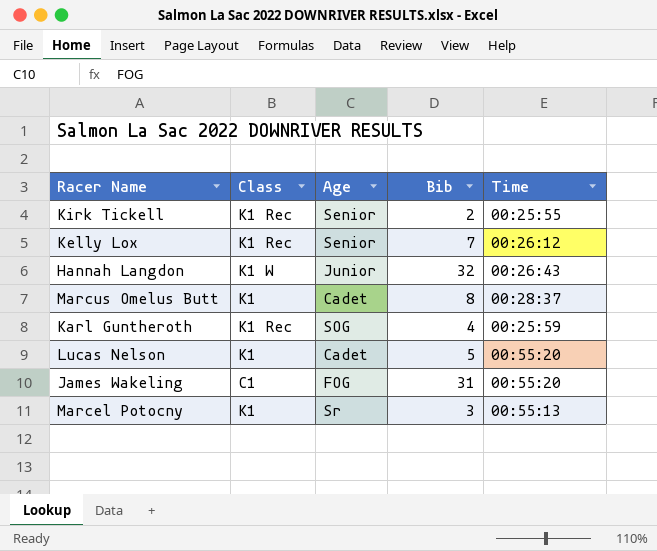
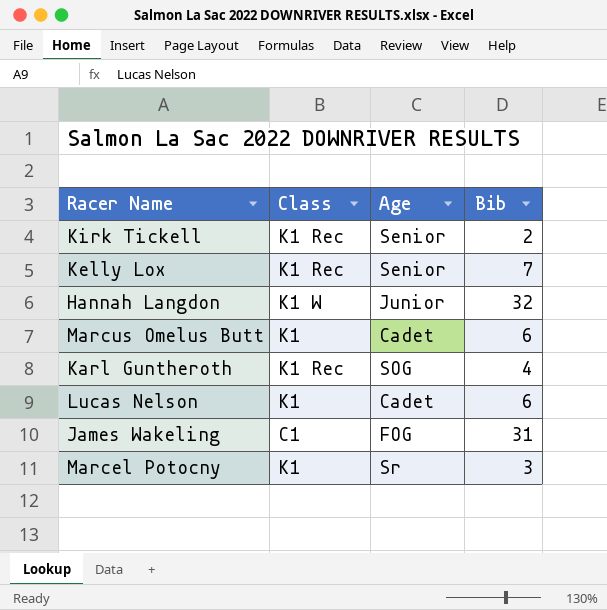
column Time | position: 5 -> none
Marcus Omelus Butt | Bib: 8 -> 6
Lucas Nelson | Bib: 5 -> 6

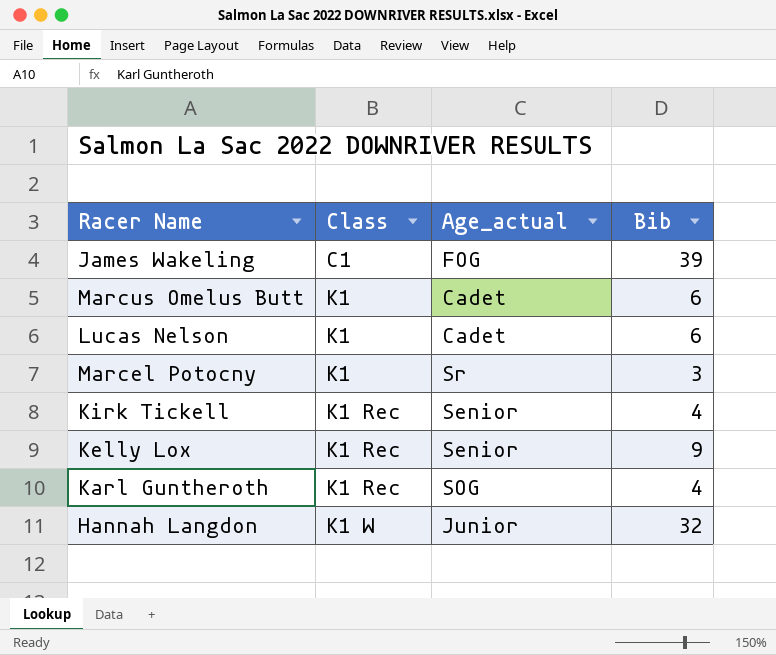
row order: none -> Class ascending
column name: Age -> Age_actual
James Wakeling | Bib: 31 -> 39
Kirk Tickell | Bib: 2 -> 4
Kelly Lox | Bib: 7 -> 9

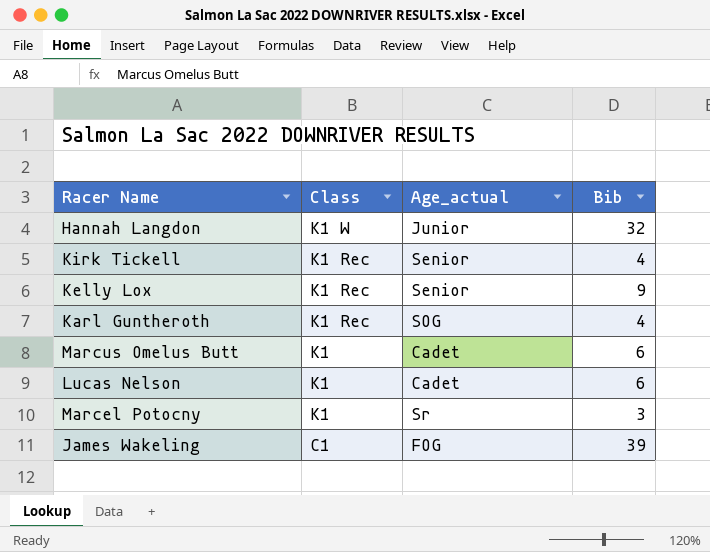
row order: Class ascending -> Class descending

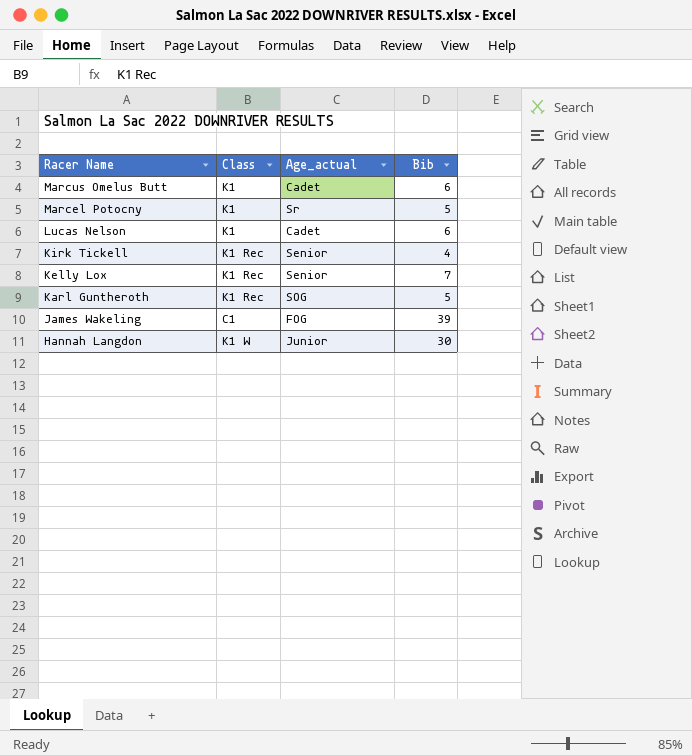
row order: Class descending -> Racer Name descending
Marcel Potocny | Bib: 3 -> 5
Kelly Lox | Bib: 9 -> 7
Karl Guntheroth | Bib: 4 -> 5
Hannah Langdon | Bib: 32 -> 30

